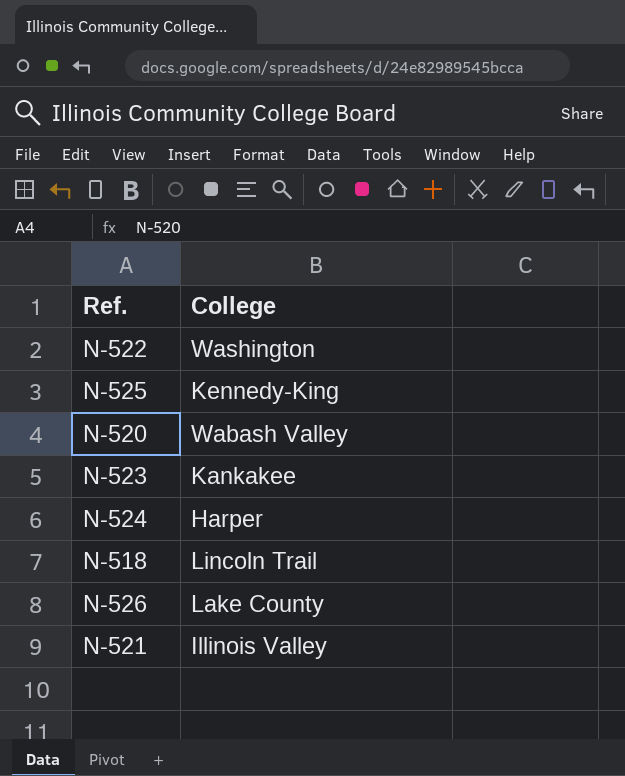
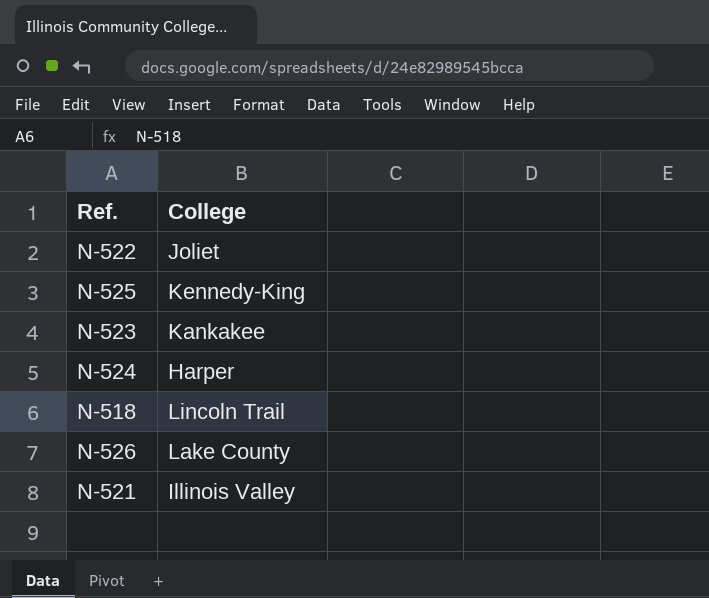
row N-520: Wabash Valley -> none
N-522 | College: Washington -> Joliet

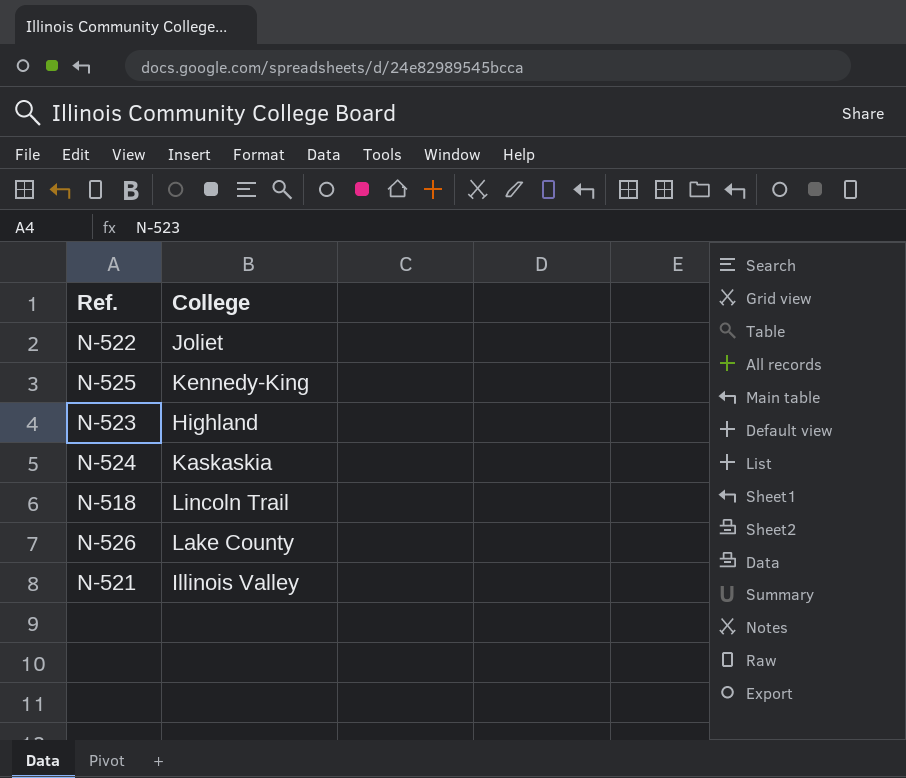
N-523 | College: Kankakee -> Highland
N-524 | College: Harper -> Kaskaskia

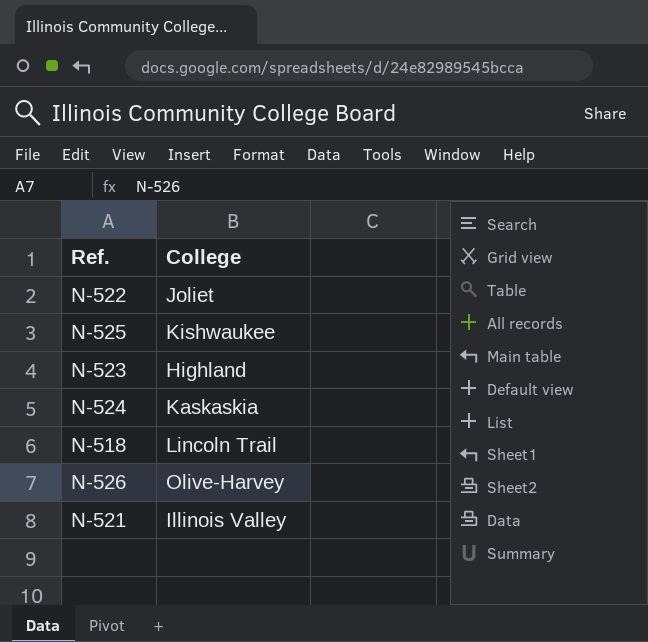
N-525 | College: Kennedy-King -> Kishwaukee
N-526 | College: Lake County -> Olive-Harvey

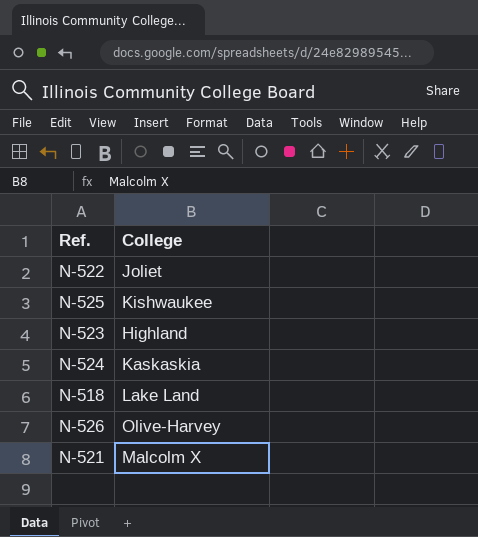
N-518 | College: Lincoln Trail -> Lake Land
N-521 | College: Illinois Valley -> Malcolm X

